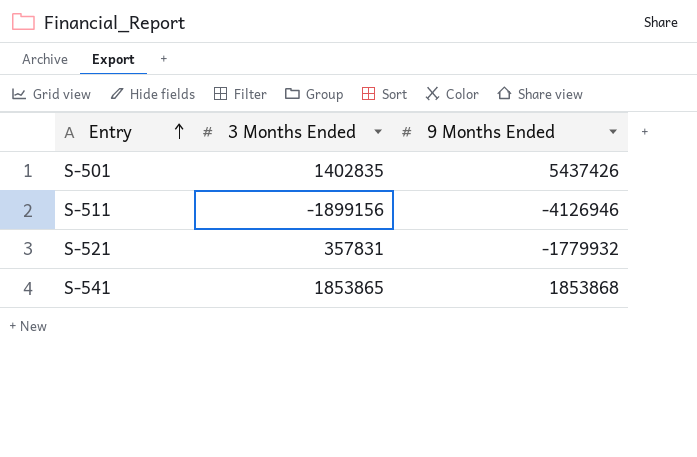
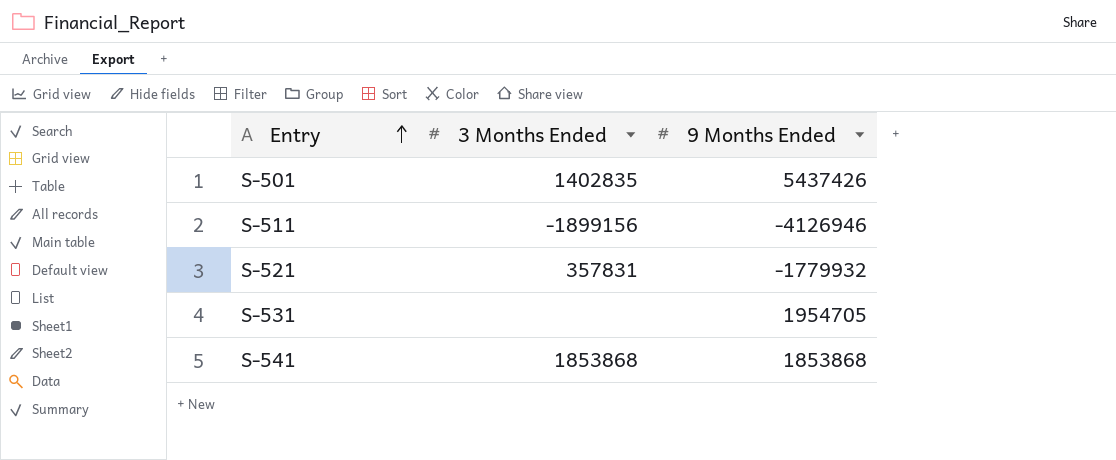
row S-531: none -> none | 1954705
S-541 | 3 Months Ended: 1853865 -> 1853868

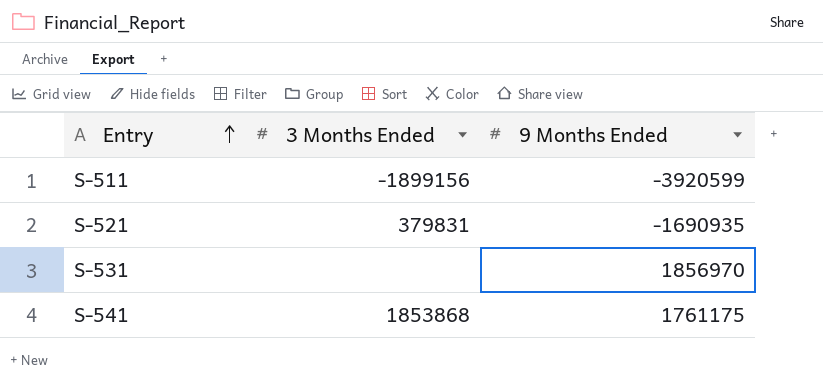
row S-501: 1402835 | 5437426 -> none
S-511 | 9 Months Ended: -4126946 -> -3920599
S-521 | 3 Months Ended: 357831 -> 379831
S-521 | 9 Months Ended: -1779932 -> -1690935
S-531 | 9 Months Ended: 1954705 -> 1856970
S-541 | 9 Months Ended: 1853868 -> 1761175

